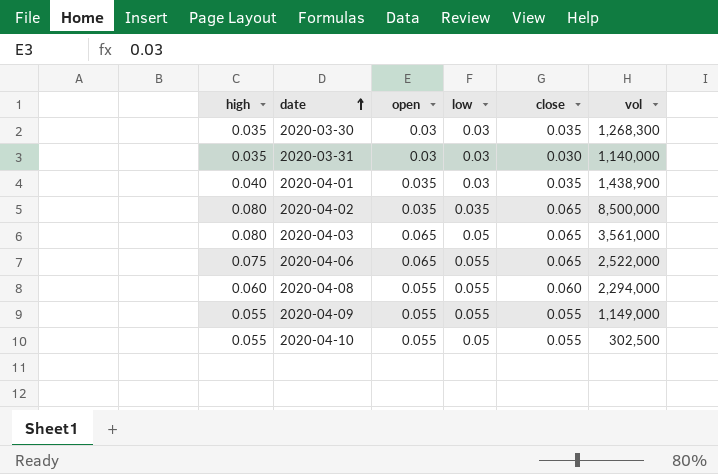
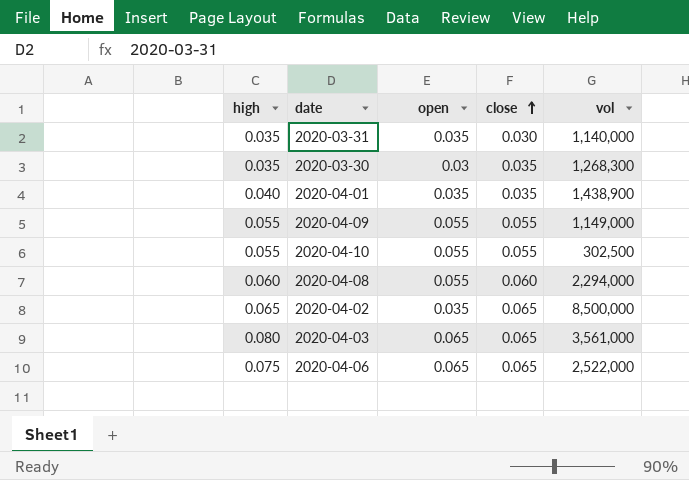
row order: date ascending -> close ascending
column low | position: 4 -> none
2020-03-31 | open: 0.03 -> 0.035
2020-04-02 | high: 0.080 -> 0.065

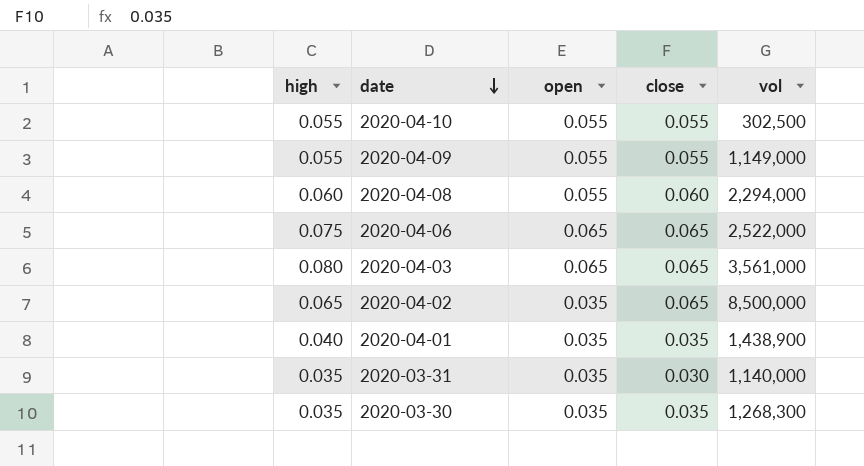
row order: close ascending -> date descending
2020-03-30 | open: 0.03 -> 0.035

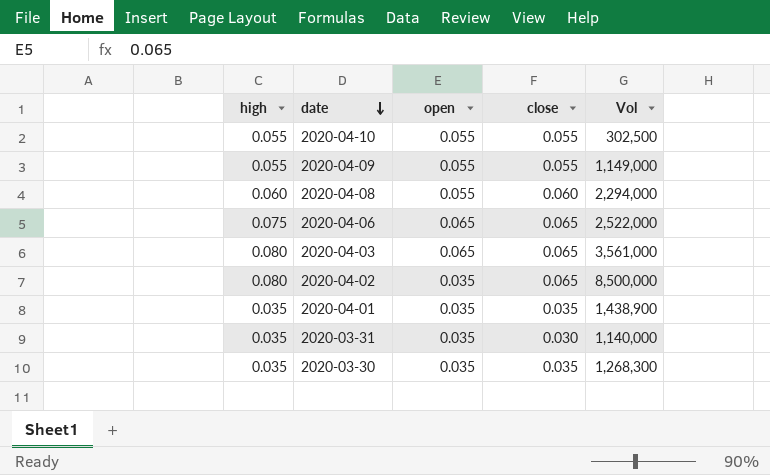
column name: vol -> Vol
2020-04-02 | high: 0.065 -> 0.080
2020-04-01 | high: 0.040 -> 0.035

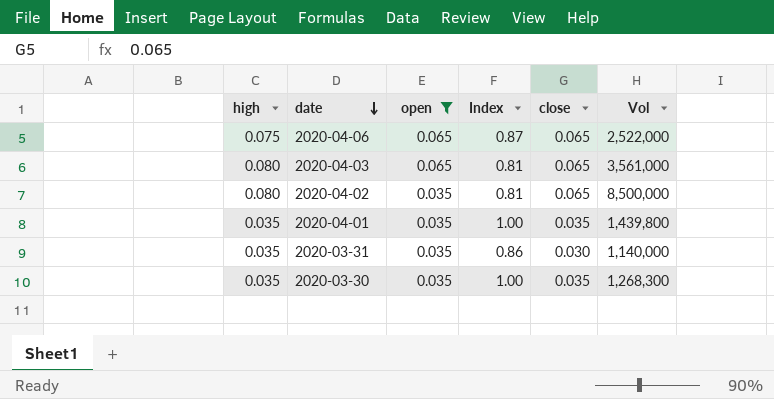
filter: none -> open != 0.055
column Index | formula: none -> [close] / [high]
2020-04-01 | Vol: 1,438,900 -> 1,439,800

